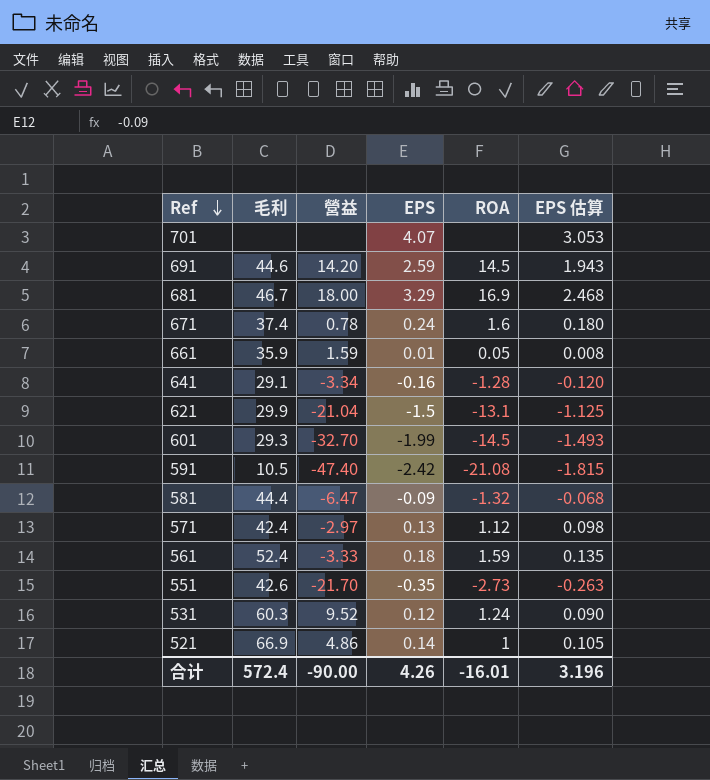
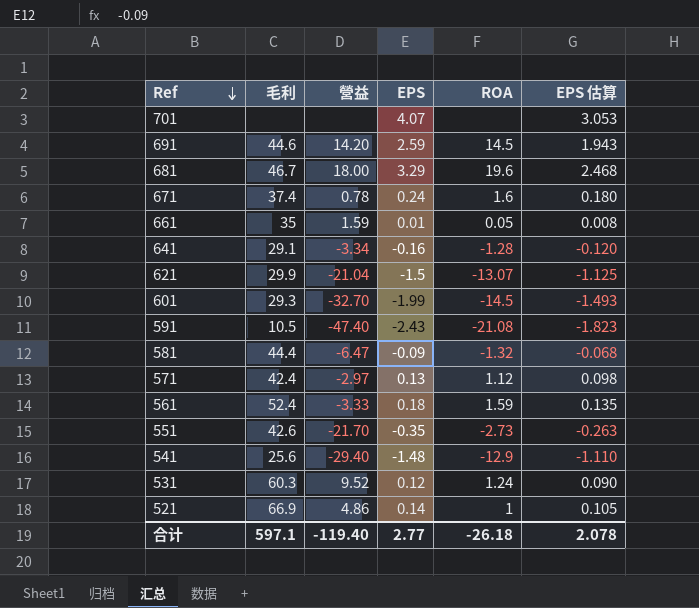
681 | ROA: 16.9 -> 19.6
661 | 毛利: 35.9 -> 35
621 | ROA: -13.1 -> -13.07
591 | EPS: -2.42 -> -2.43
591 | EPS 估算: -1.815 -> -1.823
row 541: none -> 25.6 | -29.40 | -1.48 | -12.9 | -1.110
合计 | 毛利: 572.4 -> 597.1
合计 | 營益: -90.00 -> -119.40
合计 | EPS: 4.26 -> 2.77
合计 | ROA: -16.01 -> -26.18
合计 | EPS 估算: 3.196 -> 2.078

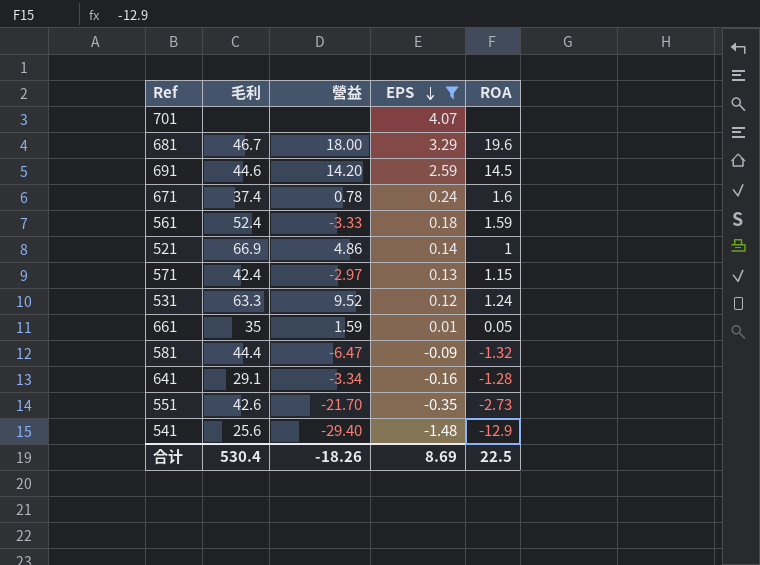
filter: none -> EPS >= -1.48
row order: Ref descending -> EPS descending
column EPS 估算 | formula: [EPS] * 0.75 -> none
571 | ROA: 1.12 -> 1.15
531 | 毛利: 60.3 -> 63.3
合计 | 毛利: 597.1 -> 530.4
合计 | 營益: -119.40 -> -18.26
合计 | EPS: 2.77 -> 8.69
合计 | ROA: -26.18 -> 22.5

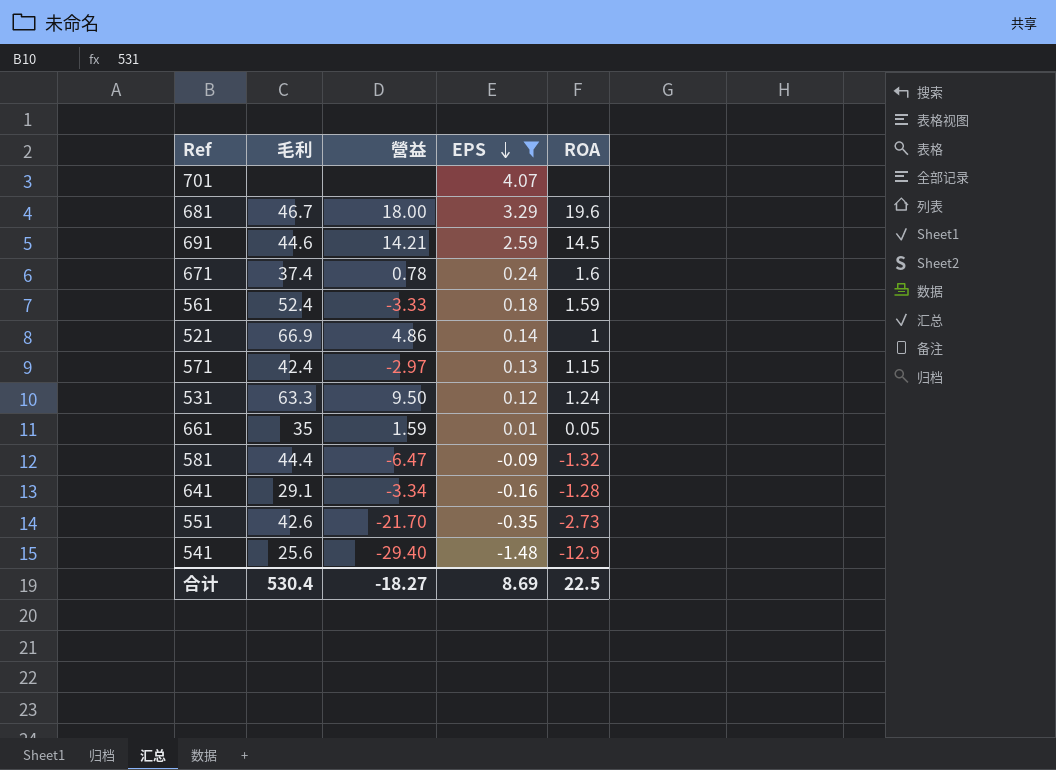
691 | 營益: 14.20 -> 14.21
531 | 營益: 9.52 -> 9.50
合计 | 營益: -18.26 -> -18.27

